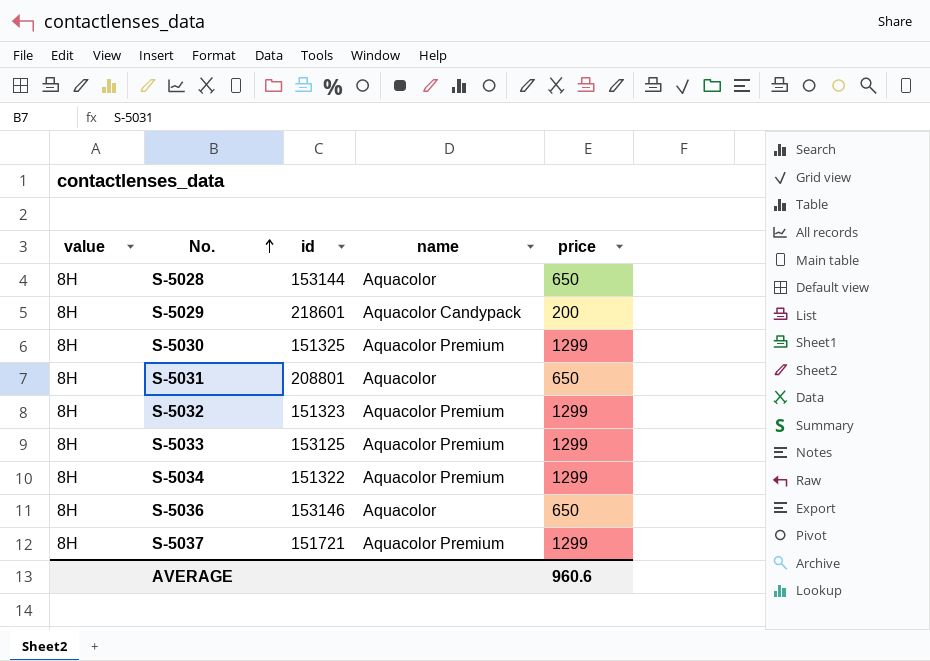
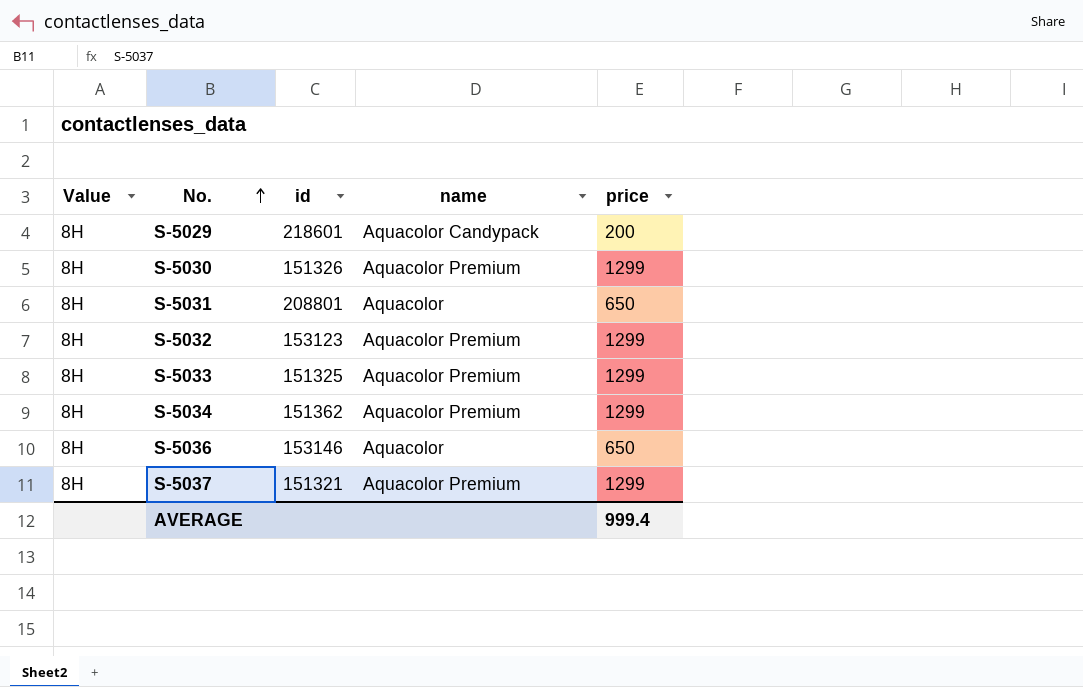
column name: value -> Value
row S-5028: 8H | 153144 | Aquacolor | 650 -> none
S-5030 | id: 151325 -> 151326
S-5032 | id: 151323 -> 153123
S-5033 | id: 153125 -> 151325
S-5034 | id: 151322 -> 151362
S-5037 | id: 151721 -> 151321
AVERAGE | price: 960.6 -> 999.4

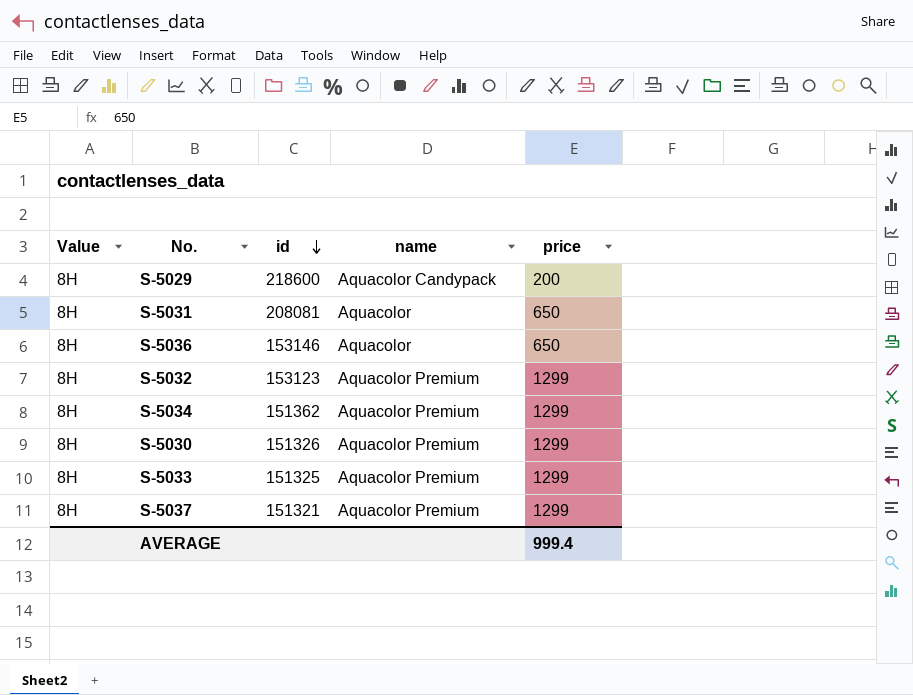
row order: No. ascending -> id descending
S-5029 | id: 218601 -> 218600
S-5031 | id: 208801 -> 208081

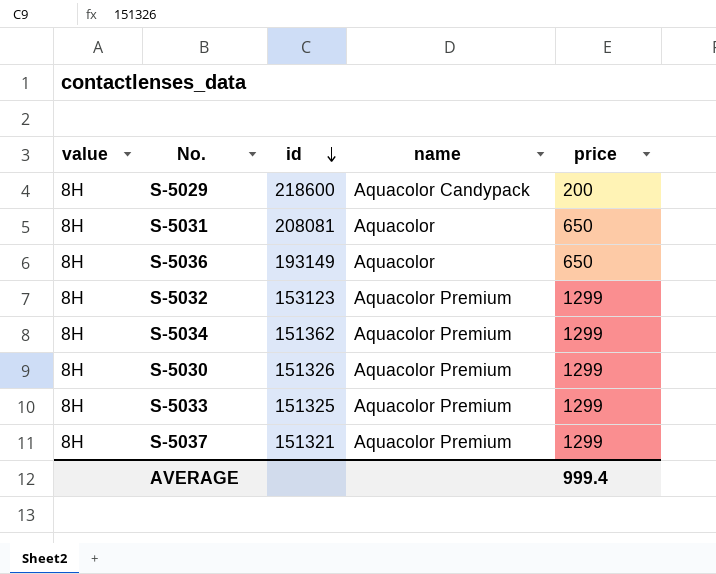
column name: Value -> value
S-5036 | id: 153146 -> 193149

